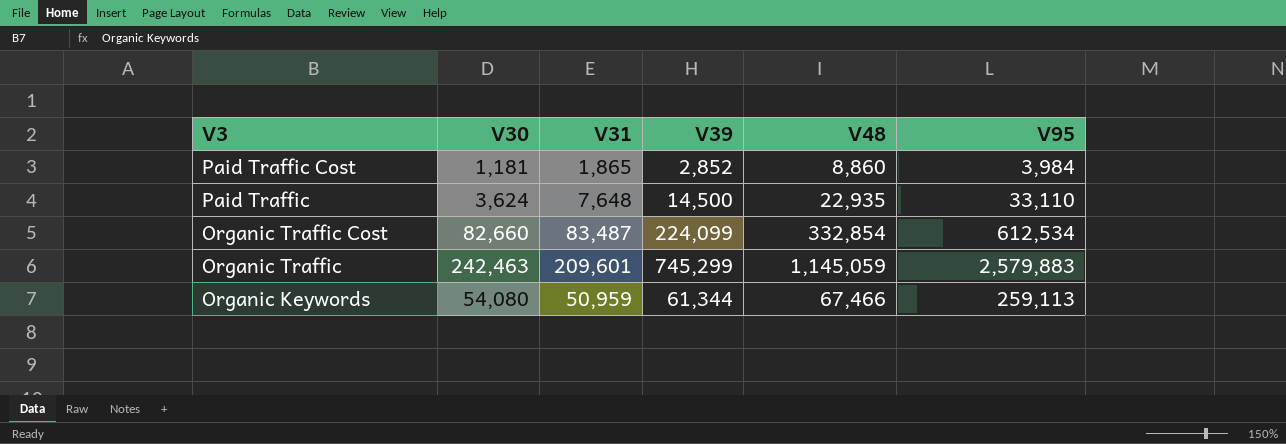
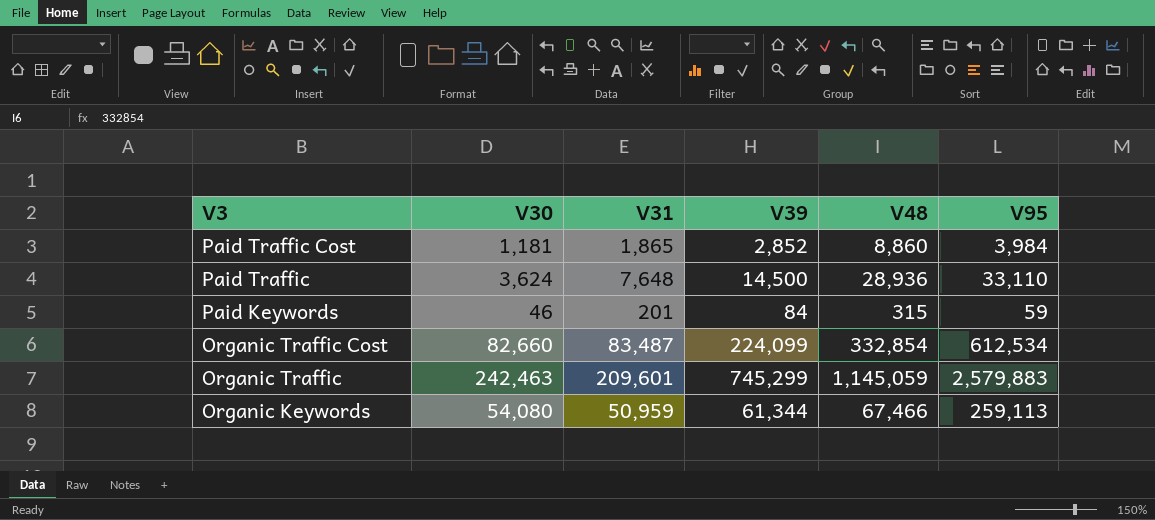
Paid Traffic | V48: 22,935 -> 28,936
row Paid Keywords: none -> 46 | 201 | 84 | 315 | 59

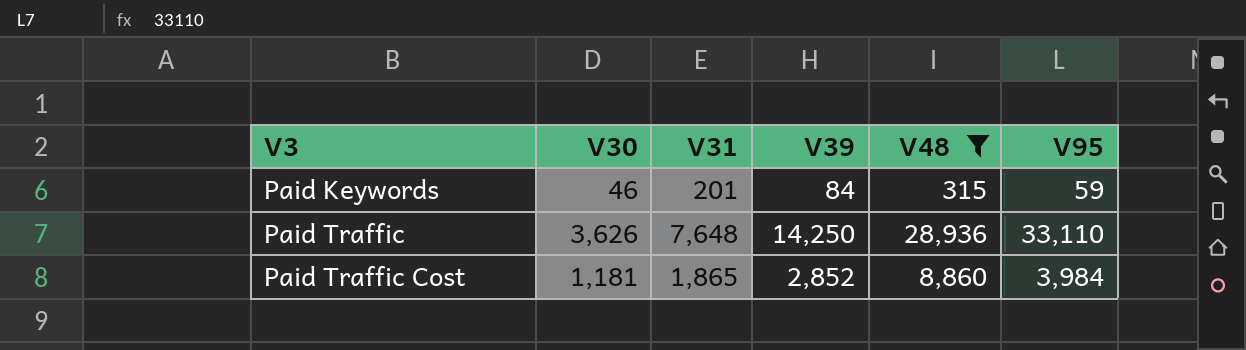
filter: none -> V48 <= 28,936
row order: V3 descending -> V3 ascending
Paid Traffic | V30: 3,624 -> 3,626
Paid Traffic | V39: 14,500 -> 14,250

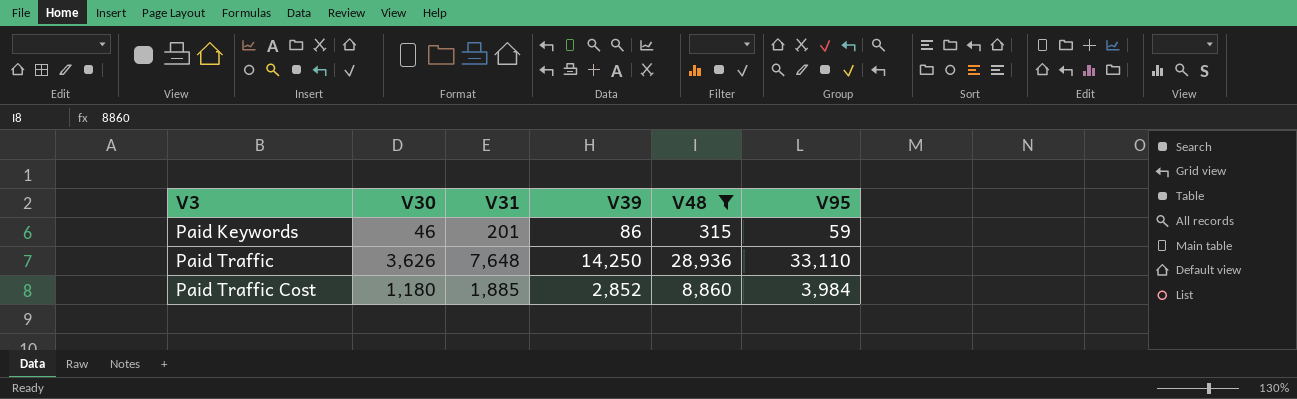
Paid Keywords | V39: 84 -> 86
Paid Traffic Cost | V30: 1,181 -> 1,180
Paid Traffic Cost | V31: 1,865 -> 1,885

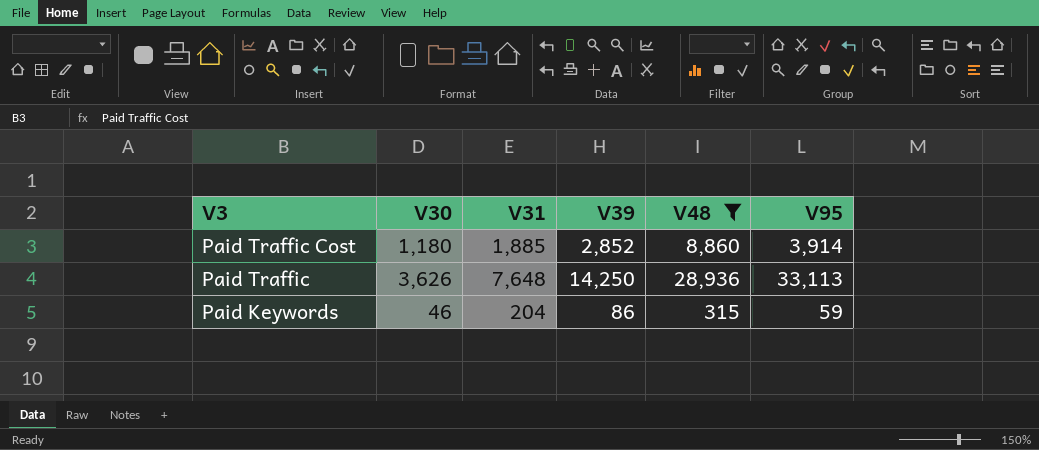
row order: V3 ascending -> V3 descending
Paid Traffic Cost | V95: 3,984 -> 3,914
Paid Traffic | V95: 33,110 -> 33,113
Paid Keywords | V31: 201 -> 204

